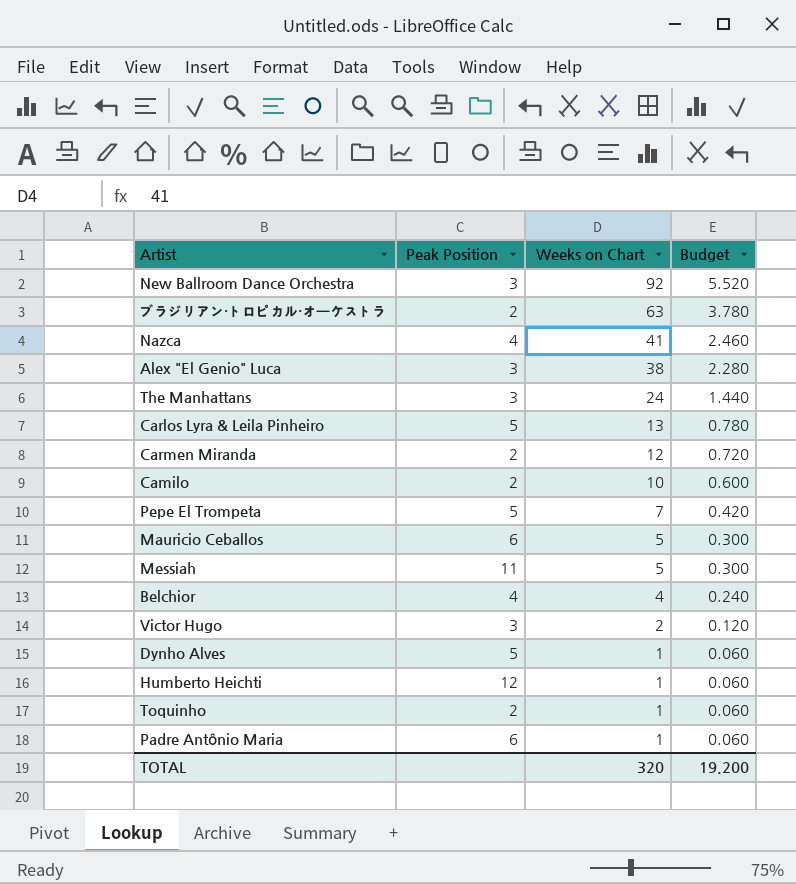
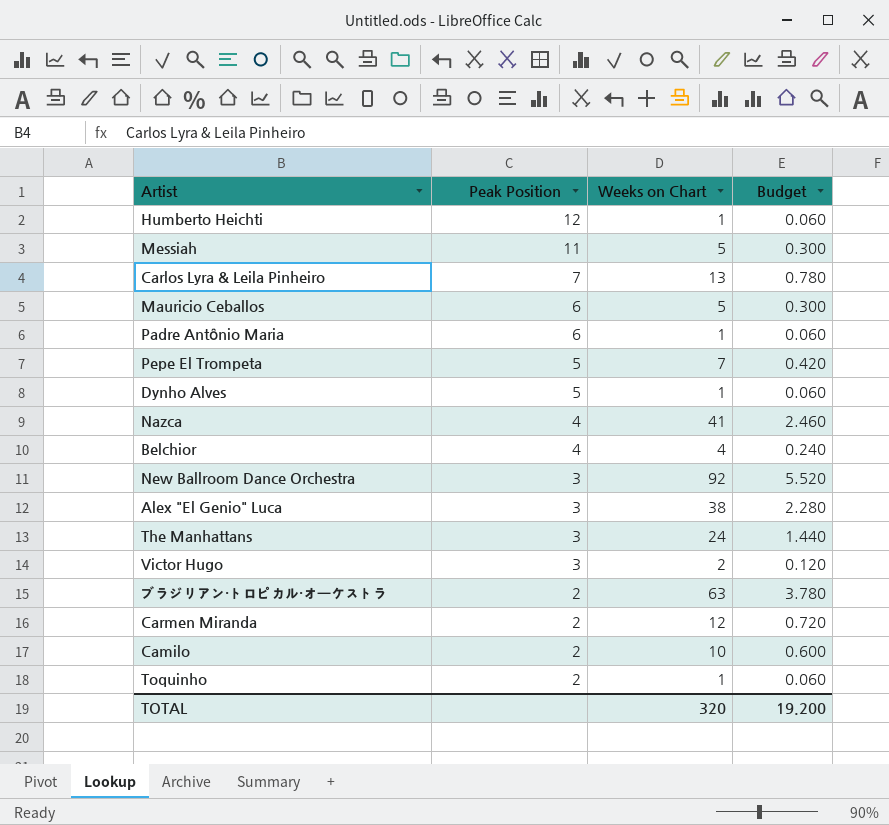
row order: Weeks on Chart descending -> Peak Position descending
Carlos Lyra & Leila Pinheiro | Peak Position: 5 -> 7

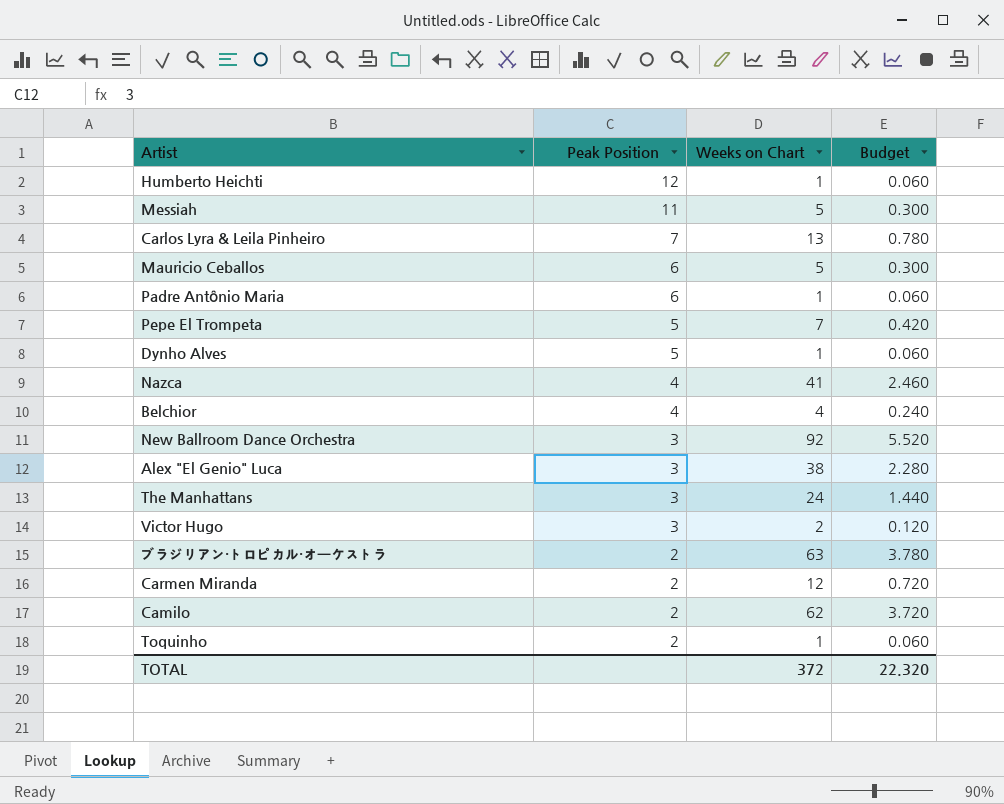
Camilo | Weeks on Chart: 10 -> 62
Camilo | Budget: 0.600 -> 3.720
TOTAL | Weeks on Chart: 320 -> 372
TOTAL | Budget: 19.200 -> 22.320

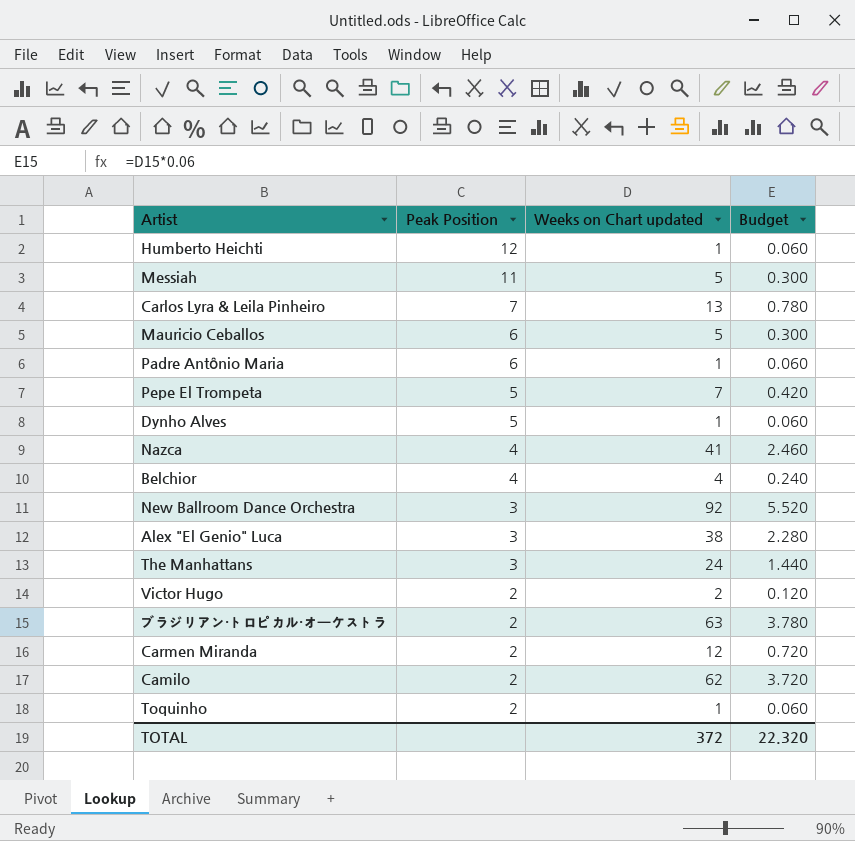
column name: Weeks on Chart -> Weeks on Chart updated
Victor Hugo | Peak Position: 3 -> 2

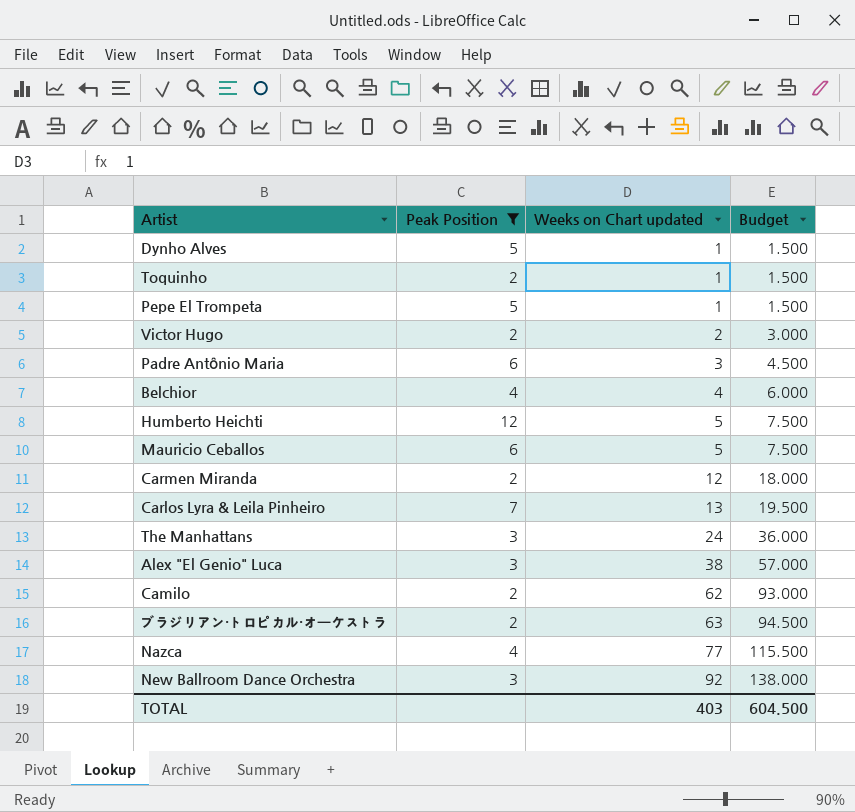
filter: none -> Peak Position != 11
row order: Peak Position descending -> Weeks on Chart updated ascending
column Budget | formula: [Weeks on Chart updated] * 0.06 -> [Weeks on Chart updated] * 1.5
Pepe El Trompeta | Weeks on Chart updated: 7 -> 1
Padre Antônio Maria | Weeks on Chart updated: 1 -> 3
Humberto Heichti | Weeks on Chart updated: 1 -> 5
Nazca | Weeks on Chart updated: 41 -> 77
TOTAL | Weeks on Chart updated: 372 -> 403
TOTAL | Budget: 22.320 -> 604.500

